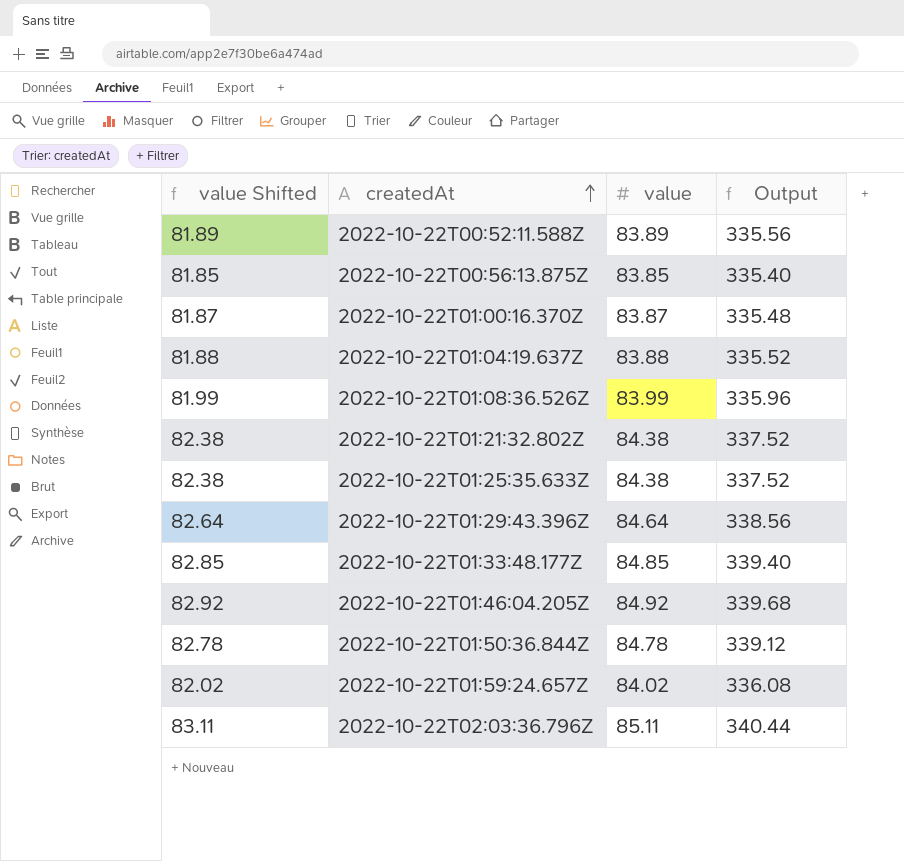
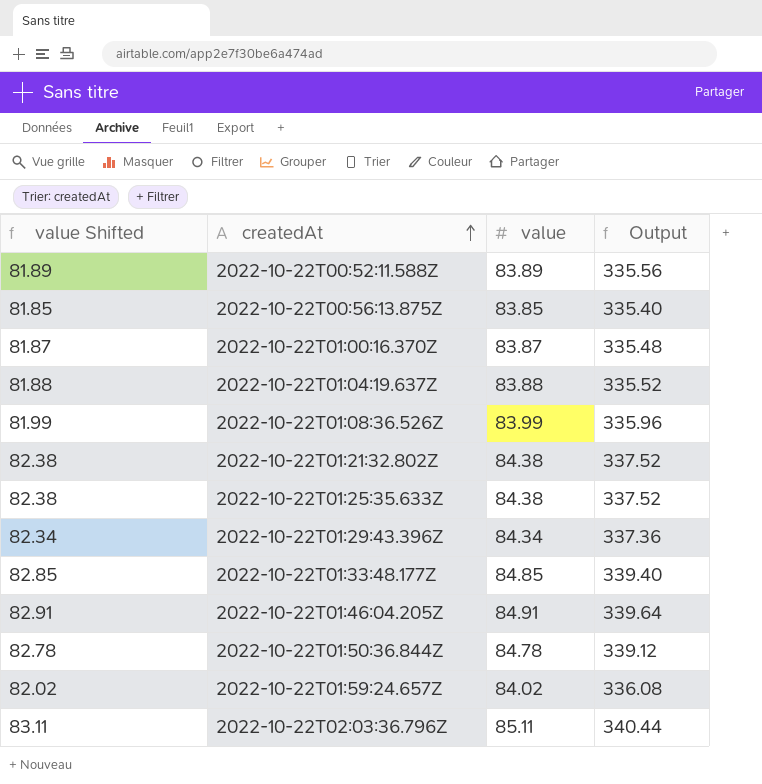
2022-10-22T01:29:43.396Z | value Shifted: 82.64 -> 82.34
2022-10-22T01:29:43.396Z | value: 84.64 -> 84.34
2022-10-22T01:29:43.396Z | Output: 338.56 -> 337.36
2022-10-22T01:46:04.205Z | value Shifted: 82.92 -> 82.91
2022-10-22T01:46:04.205Z | value: 84.92 -> 84.91
2022-10-22T01:46:04.205Z | Output: 339.68 -> 339.64

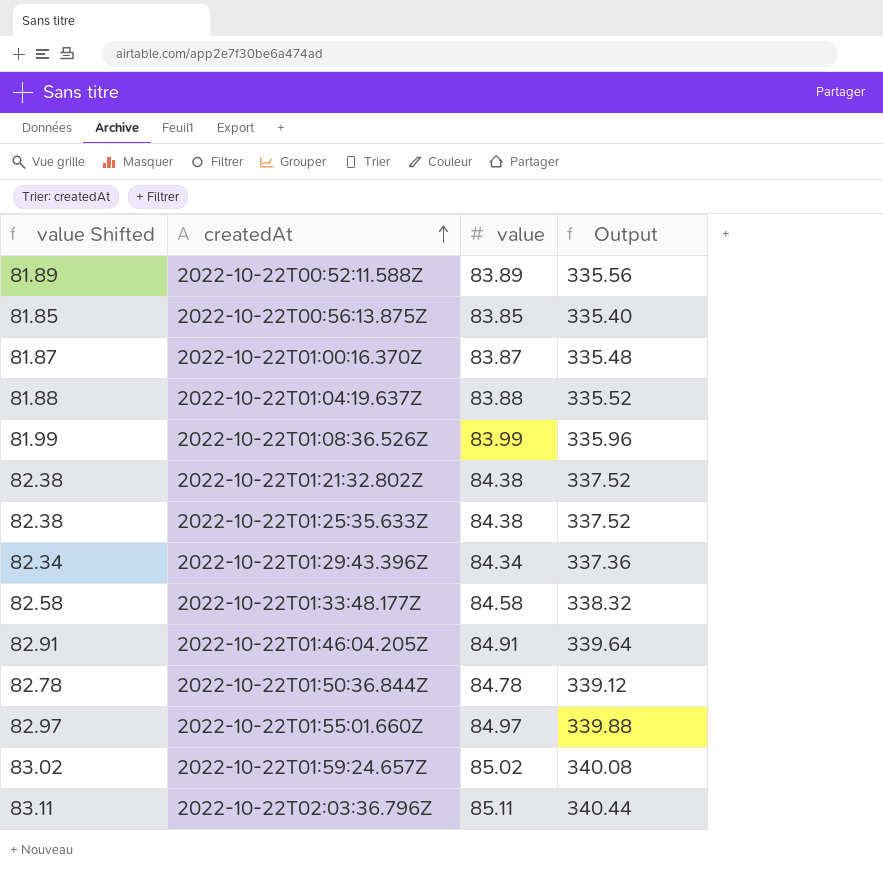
2022-10-22T01:33:48.177Z | value Shifted: 82.85 -> 82.58
2022-10-22T01:33:48.177Z | value: 84.85 -> 84.58
2022-10-22T01:33:48.177Z | Output: 339.40 -> 338.32
row 2022-10-22T01:55:01.660Z: none -> 82.97 | 84.97 | 339.88
2022-10-22T01:59:24.657Z | value Shifted: 82.02 -> 83.02
2022-10-22T01:59:24.657Z | value: 84.02 -> 85.02
2022-10-22T01:59:24.657Z | Output: 336.08 -> 340.08

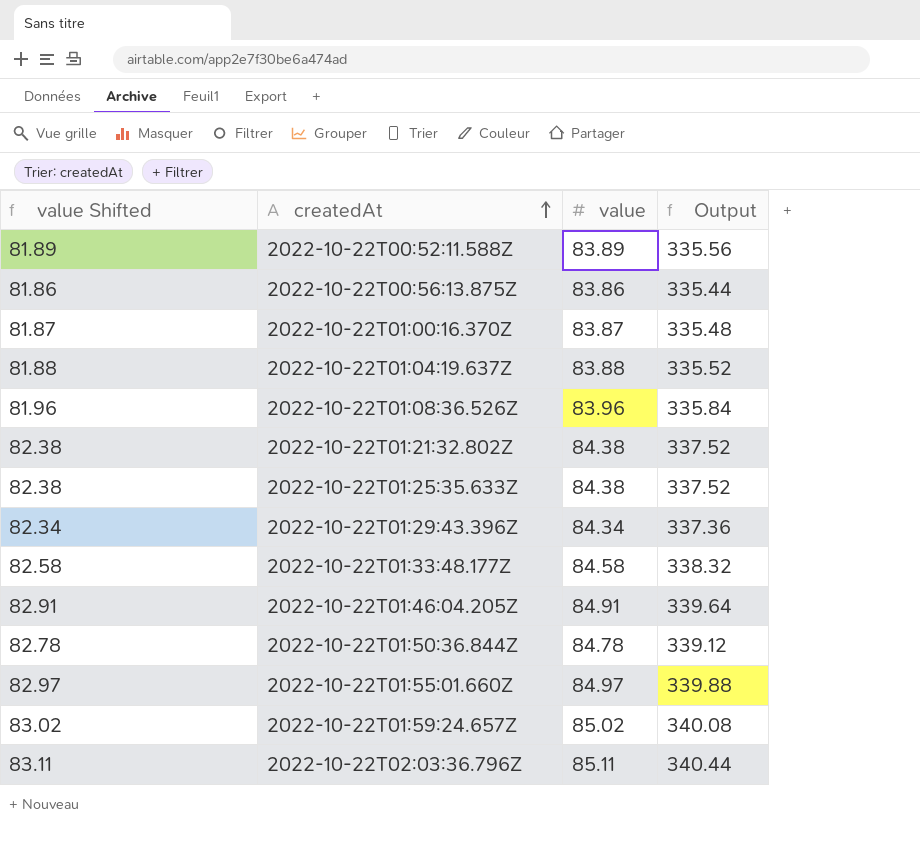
2022-10-22T00:56:13.875Z | value Shifted: 81.85 -> 81.86
2022-10-22T00:56:13.875Z | value: 83.85 -> 83.86
2022-10-22T00:56:13.875Z | Output: 335.40 -> 335.44
2022-10-22T01:08:36.526Z | value Shifted: 81.99 -> 81.96
2022-10-22T01:08:36.526Z | value: 83.99 -> 83.96
2022-10-22T01:08:36.526Z | Output: 335.96 -> 335.84

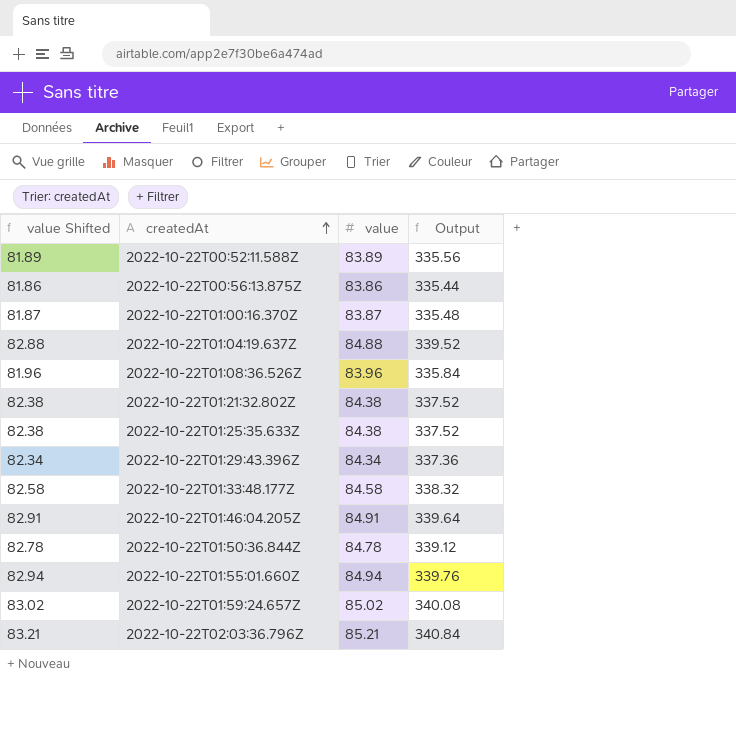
2022-10-22T01:04:19.637Z | value Shifted: 81.88 -> 82.88
2022-10-22T01:04:19.637Z | value: 83.88 -> 84.88
2022-10-22T01:04:19.637Z | Output: 335.52 -> 339.52
2022-10-22T01:55:01.660Z | value Shifted: 82.97 -> 82.94
2022-10-22T01:55:01.660Z | value: 84.97 -> 84.94
2022-10-22T01:55:01.660Z | Output: 339.88 -> 339.76
2022-10-22T02:03:36.796Z | value Shifted: 83.11 -> 83.21
2022-10-22T02:03:36.796Z | value: 85.11 -> 85.21
2022-10-22T02:03:36.796Z | Output: 340.44 -> 340.84

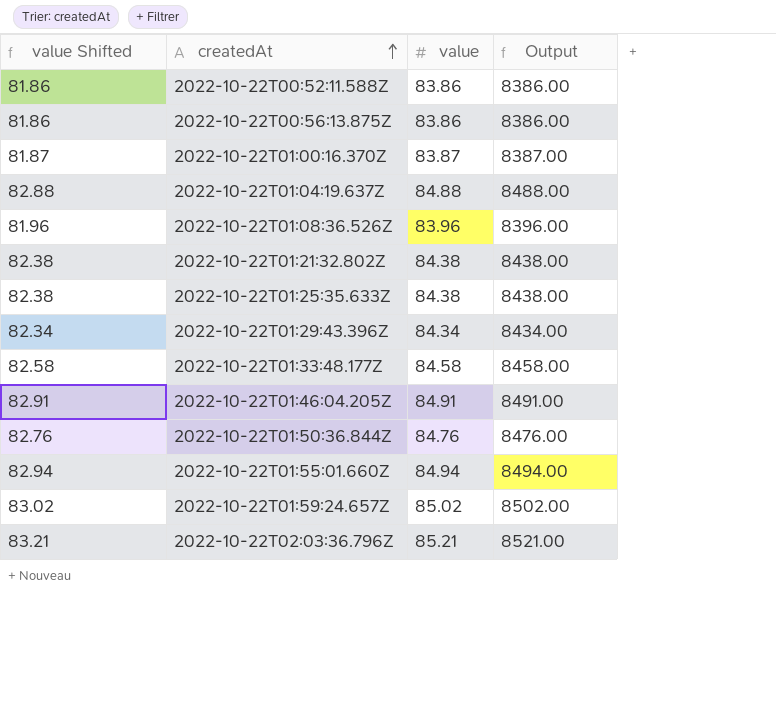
column Output | formula: [value] * 4 -> [value] * 100
2022-10-22T00:52:11.588Z | value Shifted: 81.89 -> 81.86
2022-10-22T00:52:11.588Z | value: 83.89 -> 83.86
2022-10-22T01:50:36.844Z | value Shifted: 82.78 -> 82.76
2022-10-22T01:50:36.844Z | value: 84.78 -> 84.76

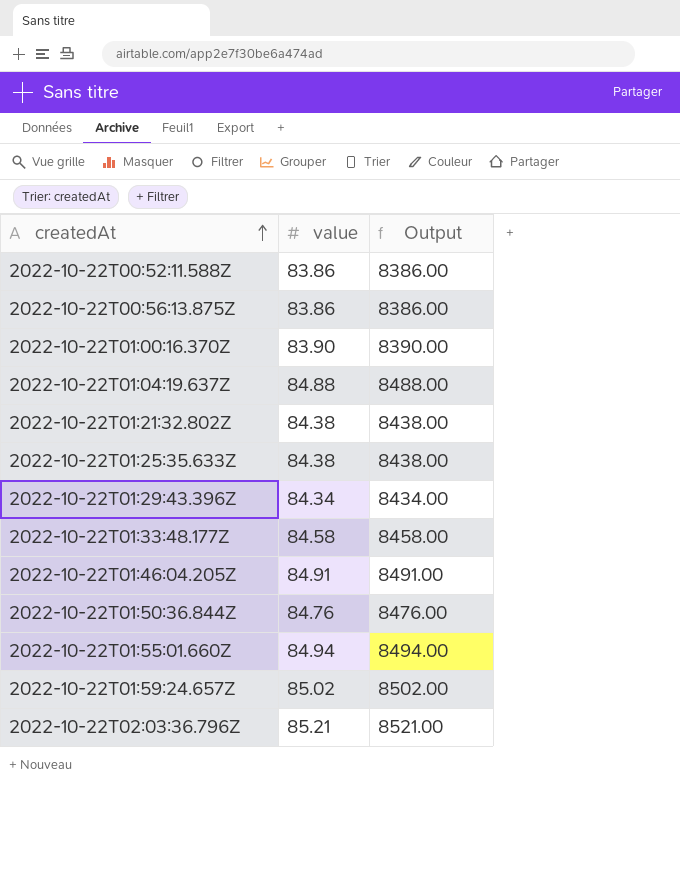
column value Shifted | formula: [value] - 2 -> none
row 2022-10-22T01:08:36.526Z: 81.96 | 83.96 | 8396.00 -> none
2022-10-22T01:00:16.370Z | value: 83.87 -> 83.90
2022-10-22T01:00:16.370Z | Output: 8387.00 -> 8390.00

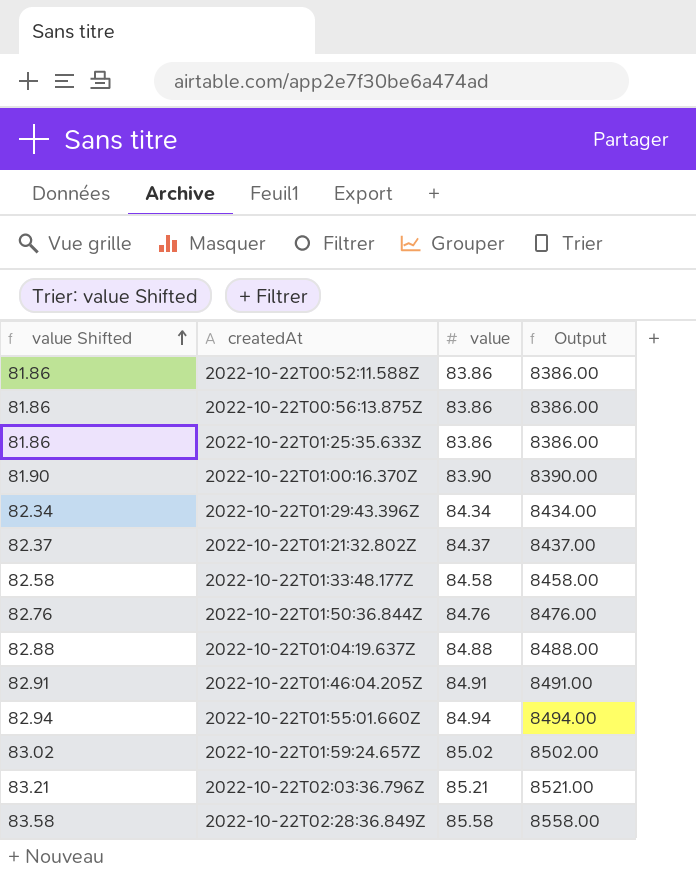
row order: createdAt ascending -> value Shifted ascending
column value Shifted | formula: none -> [value] - 2
2022-10-22T01:25:35.633Z | value: 84.38 -> 83.86
2022-10-22T01:25:35.633Z | Output: 8438.00 -> 8386.00
2022-10-22T01:21:32.802Z | value: 84.38 -> 84.37
2022-10-22T01:21:32.802Z | Output: 8438.00 -> 8437.00
row 2022-10-22T02:28:36.849Z: none -> 83.58 | 85.58 | 8558.00

